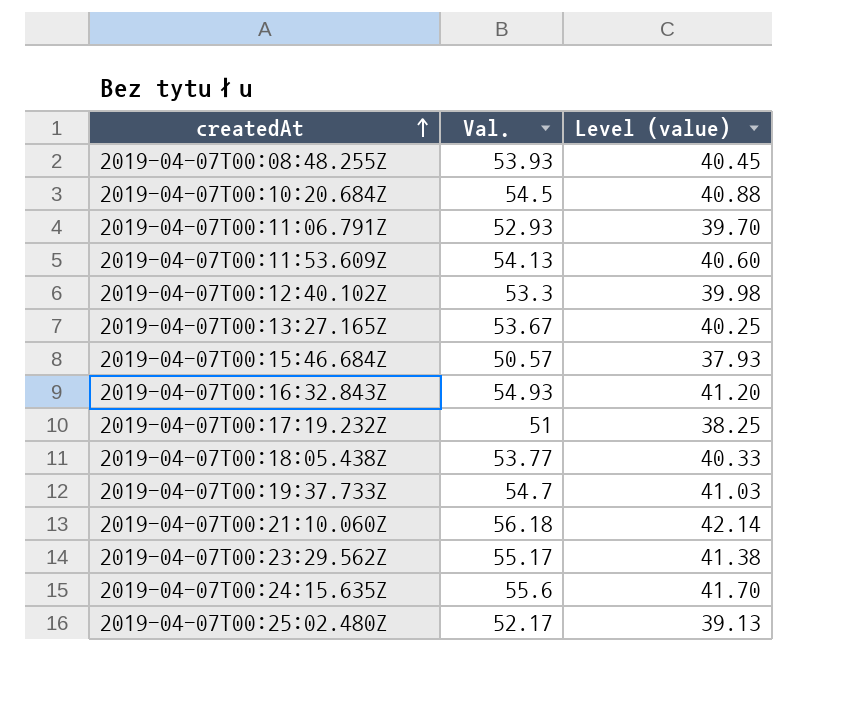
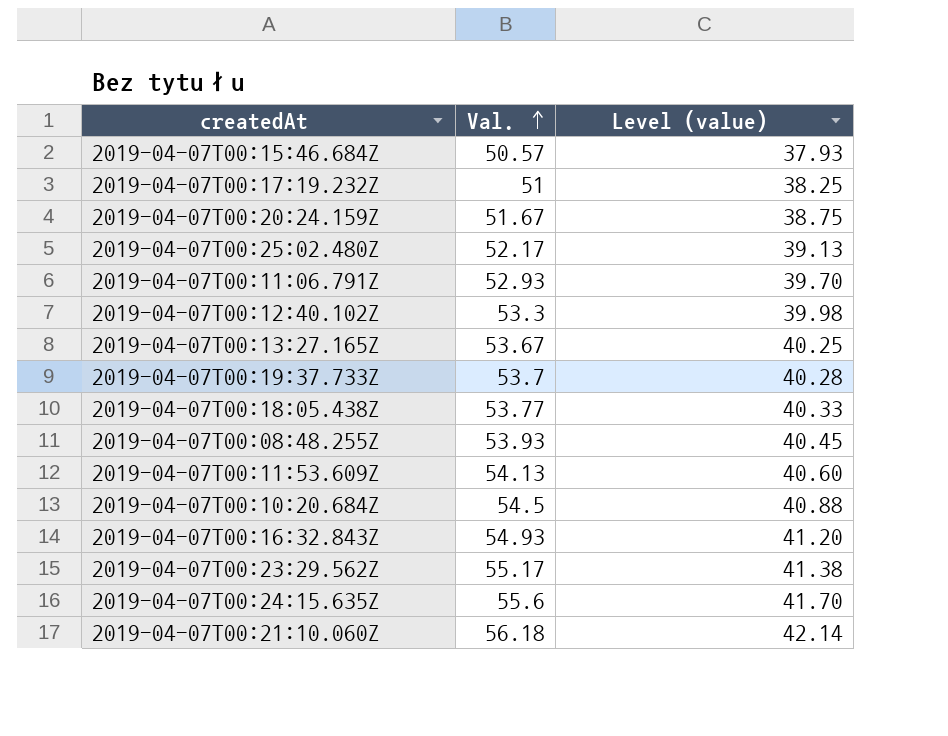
row order: createdAt ascending -> Val. ascending
row 2019-04-07T00:20:24.159Z: none -> 51.67 | 38.75
2019-04-07T00:19:37.733Z | Val.: 54.7 -> 53.7
2019-04-07T00:19:37.733Z | Level (value): 41.03 -> 40.28

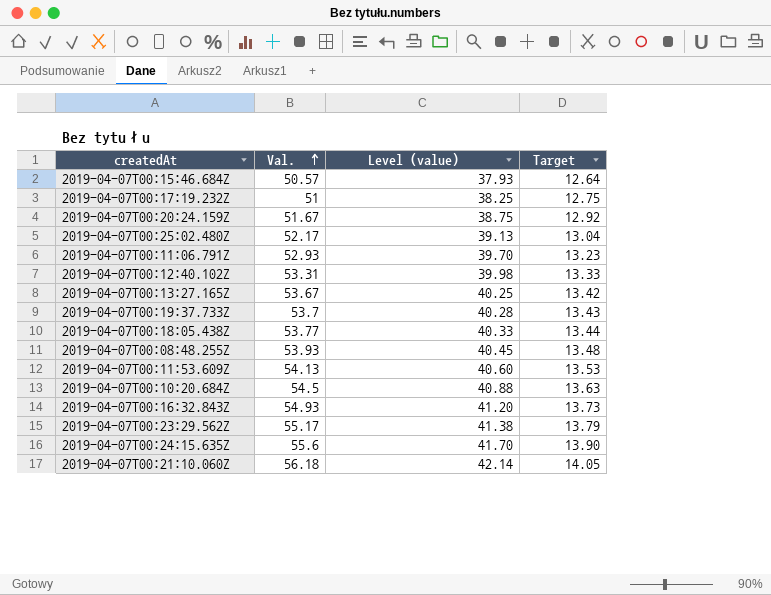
column Target | formula: none -> [Val.] * 0.25
2019-04-07T00:12:40.102Z | Val.: 53.3 -> 53.31

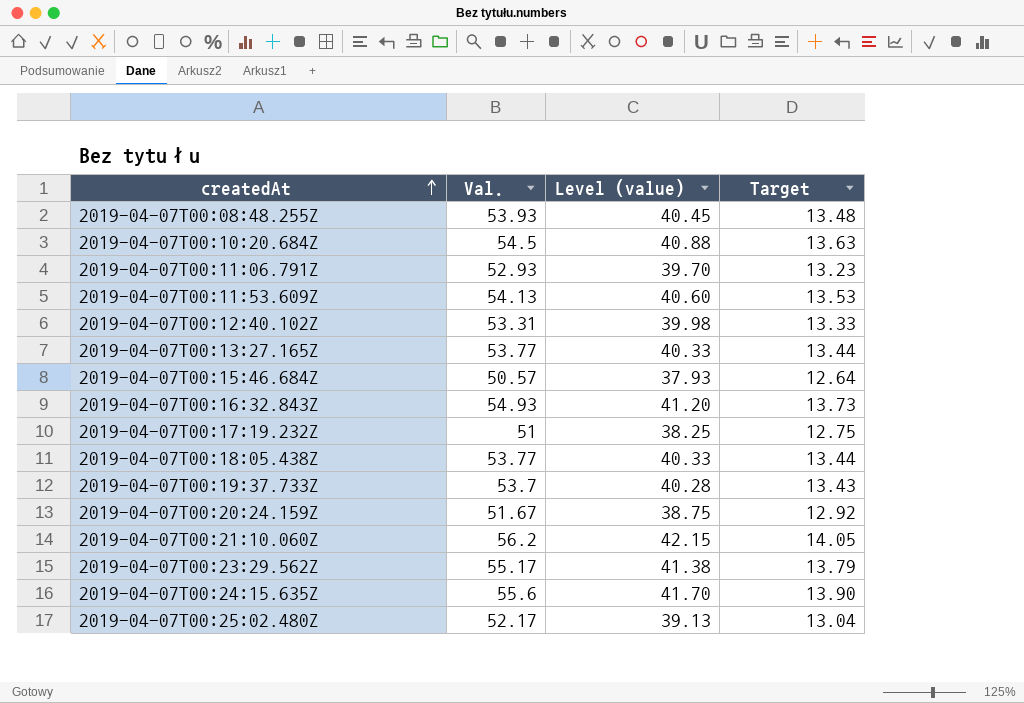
row order: Val. ascending -> createdAt ascending
2019-04-07T00:13:27.165Z | Val.: 53.67 -> 53.77
2019-04-07T00:13:27.165Z | Level (value): 40.25 -> 40.33
2019-04-07T00:13:27.165Z | Target: 13.42 -> 13.44
2019-04-07T00:21:10.060Z | Val.: 56.18 -> 56.2
2019-04-07T00:21:10.060Z | Level (value): 42.14 -> 42.15

